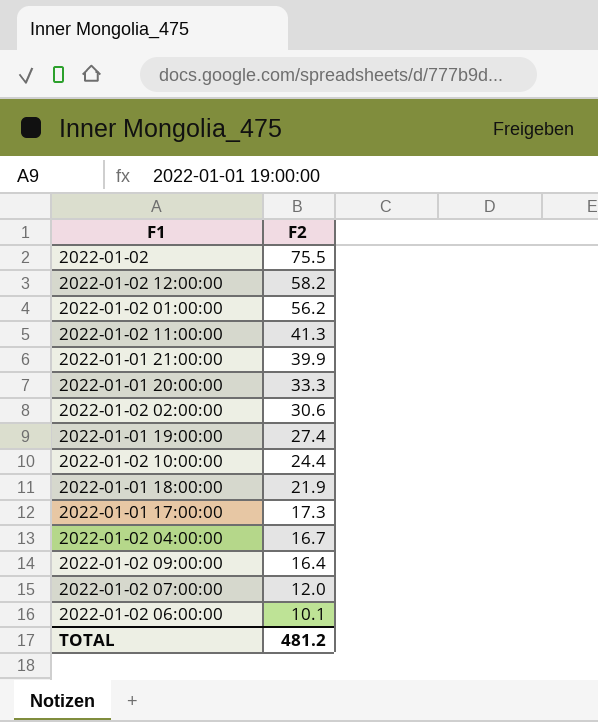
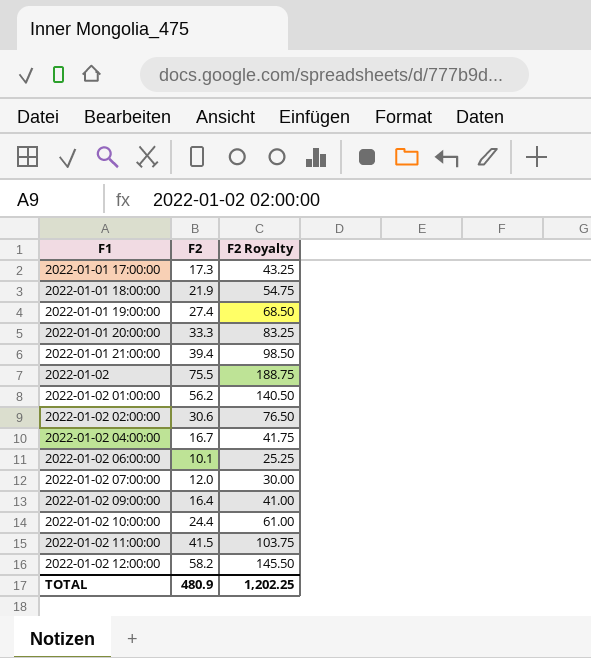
row order: F2 descending -> F1 ascending
column F2 Royalty | formula: none -> [F2] * 2.5
2022-01-01 21:00:00 | F2: 39.9 -> 39.4
2022-01-02 11:00:00 | F2: 41.3 -> 41.5
TOTAL | F2: 481.2 -> 480.9

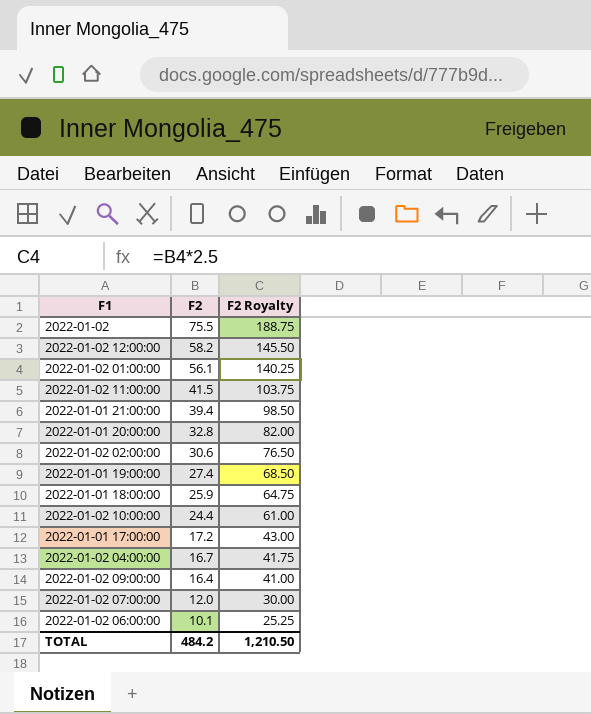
row order: F1 ascending -> F2 descending
2022-01-02 01:00:00 | F2: 56.2 -> 56.1
2022-01-02 01:00:00 | F2 Royalty: 140.50 -> 140.25
2022-01-01 20:00:00 | F2: 33.3 -> 32.8
2022-01-01 20:00:00 | F2 Royalty: 83.25 -> 82.00
2022-01-01 18:00:00 | F2: 21.9 -> 25.9
2022-01-01 18:00:00 | F2 Royalty: 54.75 -> 64.75
2022-01-01 17:00:00 | F2: 17.3 -> 17.2
2022-01-01 17:00:00 | F2 Royalty: 43.25 -> 43.00
TOTAL | F2: 480.9 -> 484.2
TOTAL | F2 Royalty: 1,202.25 -> 1,210.50

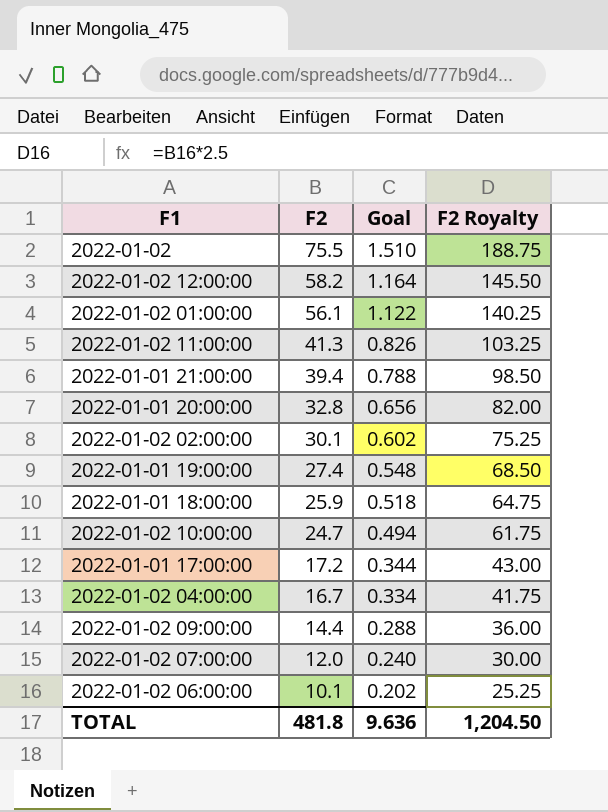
column Goal | formula: none -> [F2] * 0.02
2022-01-02 11:00:00 | F2: 41.5 -> 41.3
2022-01-02 11:00:00 | F2 Royalty: 103.75 -> 103.25
2022-01-02 02:00:00 | F2: 30.6 -> 30.1
2022-01-02 02:00:00 | F2 Royalty: 76.50 -> 75.25
2022-01-02 10:00:00 | F2: 24.4 -> 24.7
2022-01-02 10:00:00 | F2 Royalty: 61.00 -> 61.75
2022-01-02 09:00:00 | F2: 16.4 -> 14.4
2022-01-02 09:00:00 | F2 Royalty: 41.00 -> 36.00
TOTAL | F2: 484.2 -> 481.8
TOTAL | F2 Royalty: 1,210.50 -> 1,204.50

